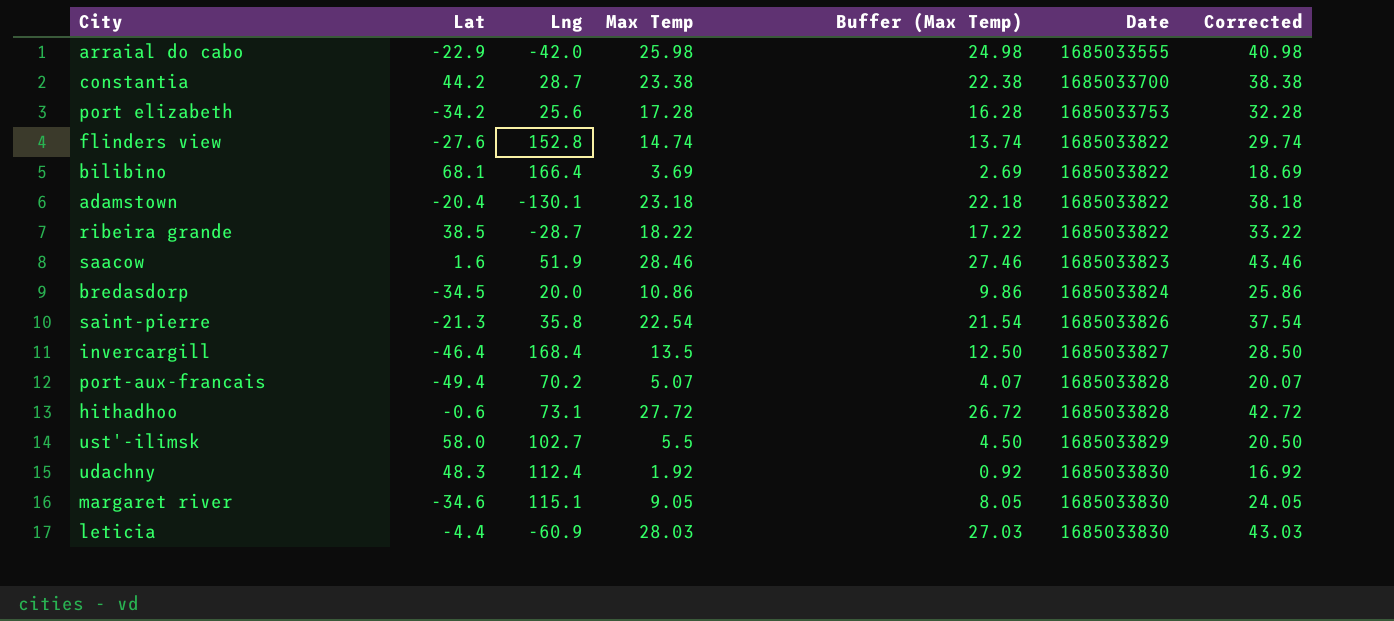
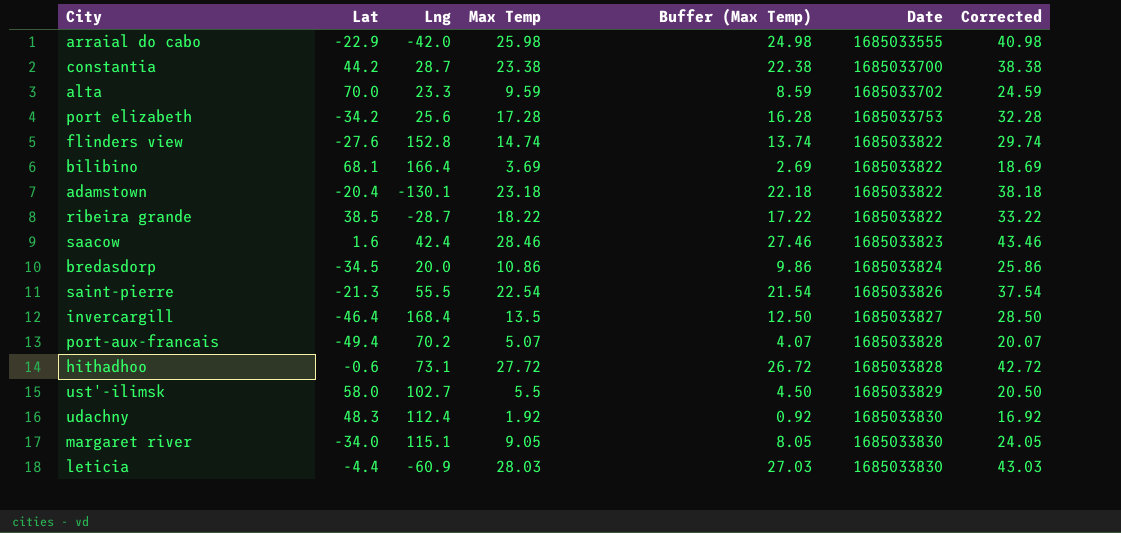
row alta: none -> 70.0 | 23.3 | 9.59 | 8.59 | 1685033702 | 24.59
saacow | Lng: 51.9 -> 42.4
saint-pierre | Lng: 35.8 -> 55.5
margaret river | Lat: -34.6 -> -34.0

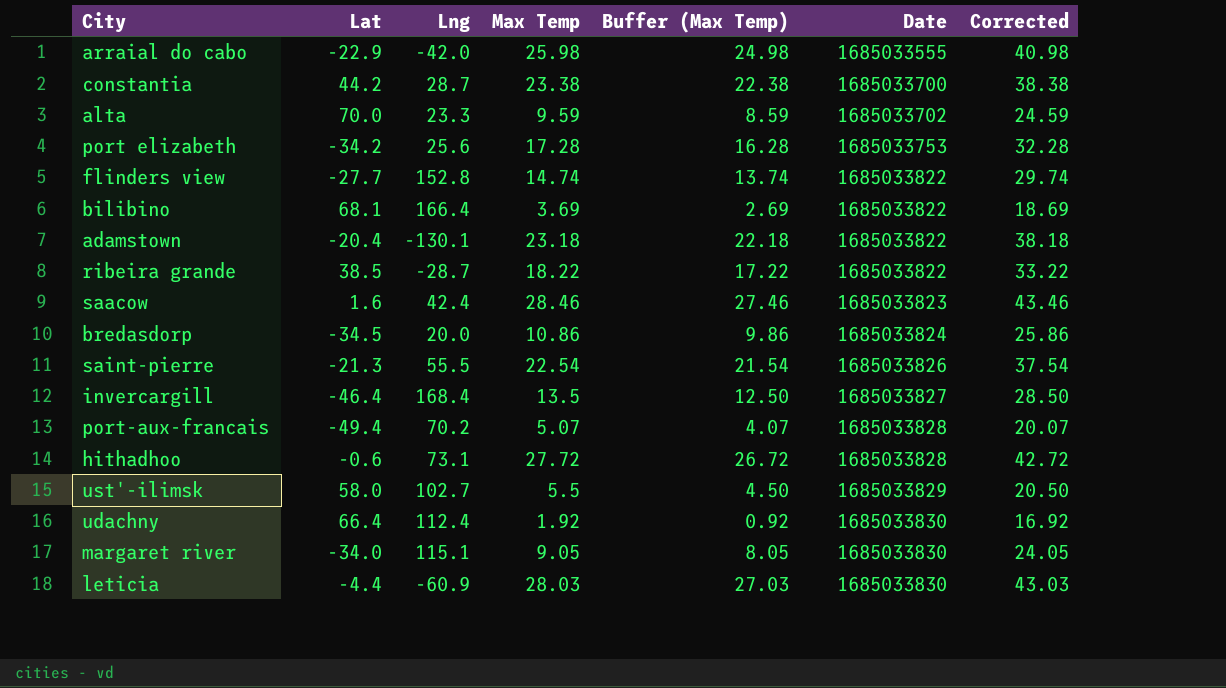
flinders view | Lat: -27.6 -> -27.7
udachny | Lat: 48.3 -> 66.4

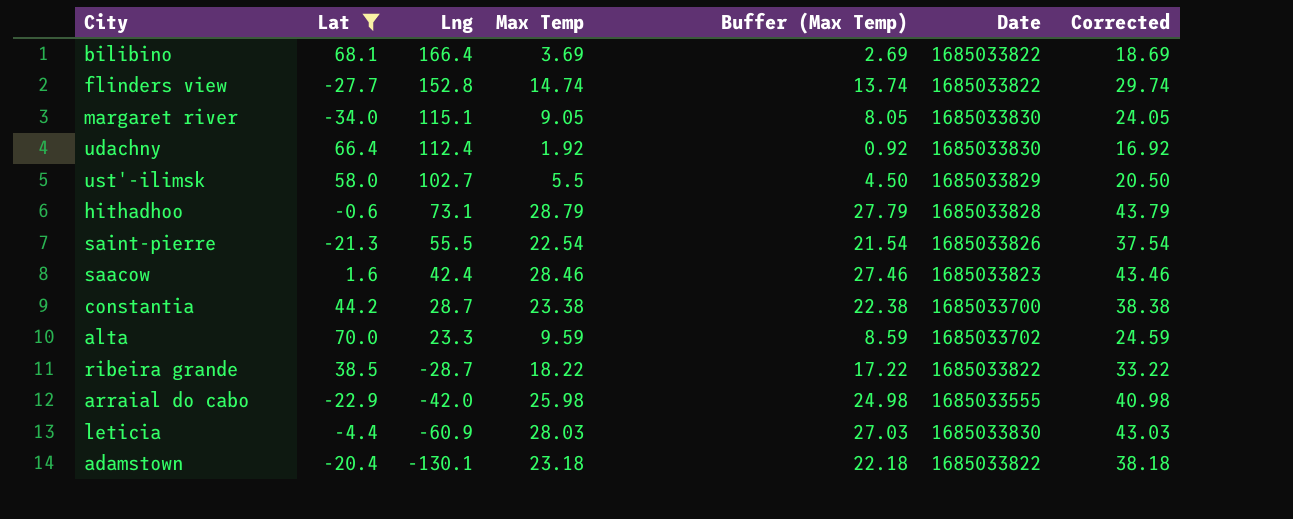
filter: none -> Lat >= -34.0
row order: Date ascending -> Lng descending
hithadhoo | Max Temp: 27.72 -> 28.79
hithadhoo | Buffer (Max Temp): 26.72 -> 27.79
hithadhoo | Corrected: 42.72 -> 43.79

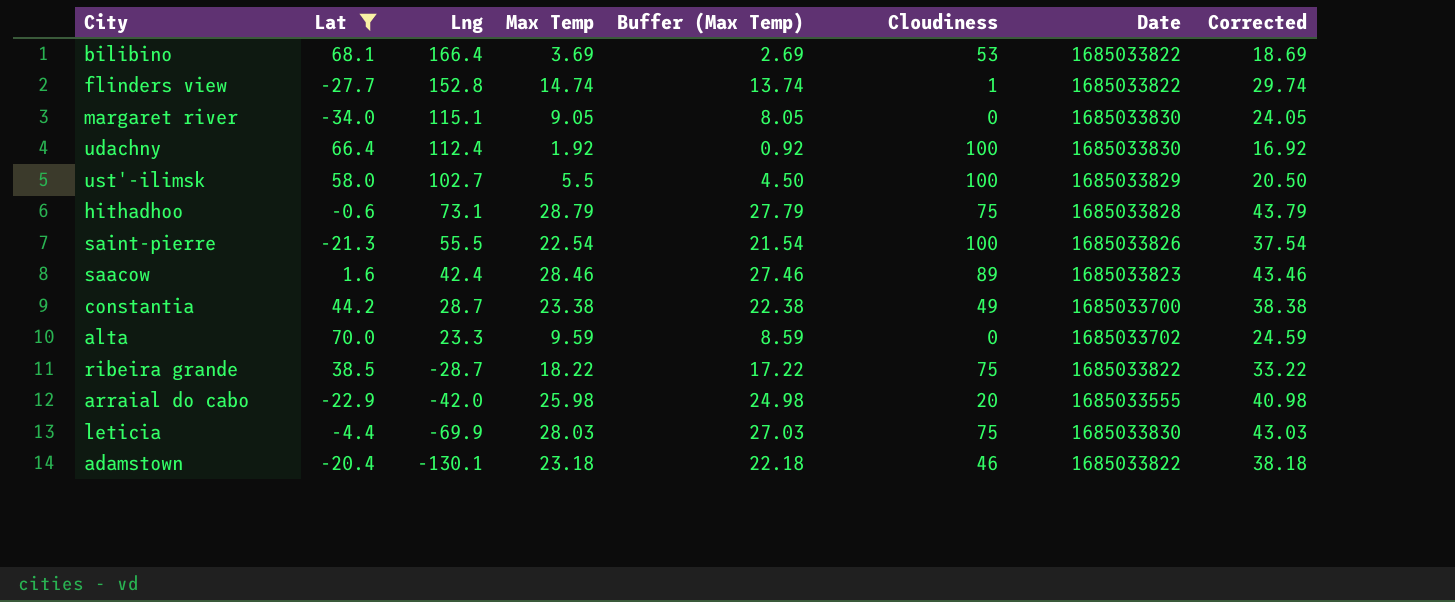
column Cloudiness | position: none -> 6
leticia | Lng: -60.9 -> -69.9

